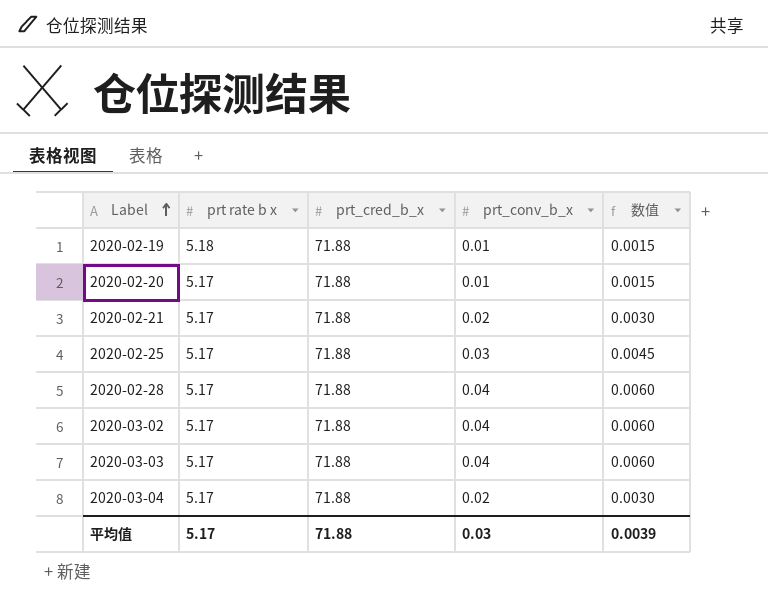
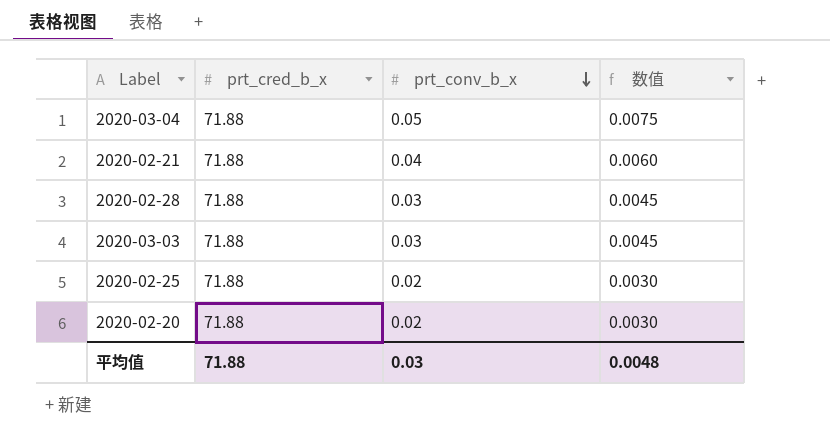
row order: Label ascending -> prt_conv_b_x descending
column prt rate b x | position: 2 -> none
row 2020-02-19: 5.18 | 71.88 | 0.01 | 0.0015 -> none
row 2020-03-02: 5.17 | 71.88 | 0.04 | 0.0060 -> none
2020-03-04 | prt_conv_b_x: 0.02 -> 0.05
2020-03-04 | 数值: 0.0030 -> 0.0075
2020-02-21 | prt_conv_b_x: 0.02 -> 0.04
2020-02-21 | 数值: 0.0030 -> 0.0060
2020-02-28 | prt_conv_b_x: 0.04 -> 0.03
2020-02-28 | 数值: 0.0060 -> 0.0045
2020-03-03 | prt_conv_b_x: 0.04 -> 0.03
2020-03-03 | 数值: 0.0060 -> 0.0045
2020-02-25 | prt_conv_b_x: 0.03 -> 0.02
2020-02-25 | 数值: 0.0045 -> 0.0030
2020-02-20 | prt_conv_b_x: 0.01 -> 0.02
2020-02-20 | 数值: 0.0015 -> 0.0030
平均值 | 数值: 0.0039 -> 0.0048

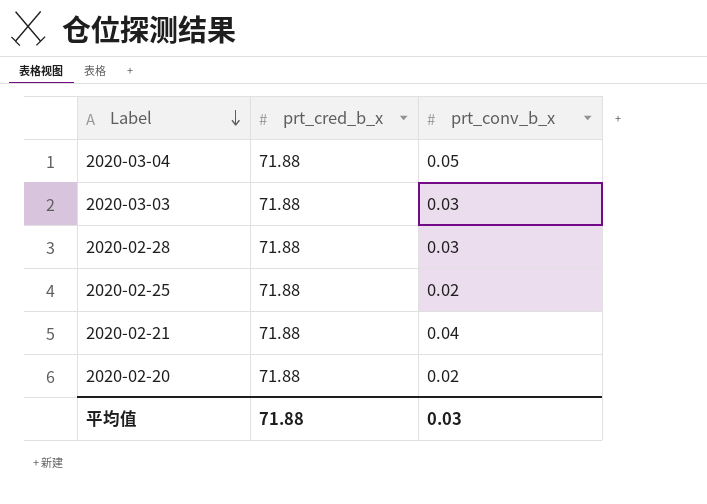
row order: prt_conv_b_x descending -> Label descending
column 数值 | formula: [prt_conv_b_x] * 0.15 -> none

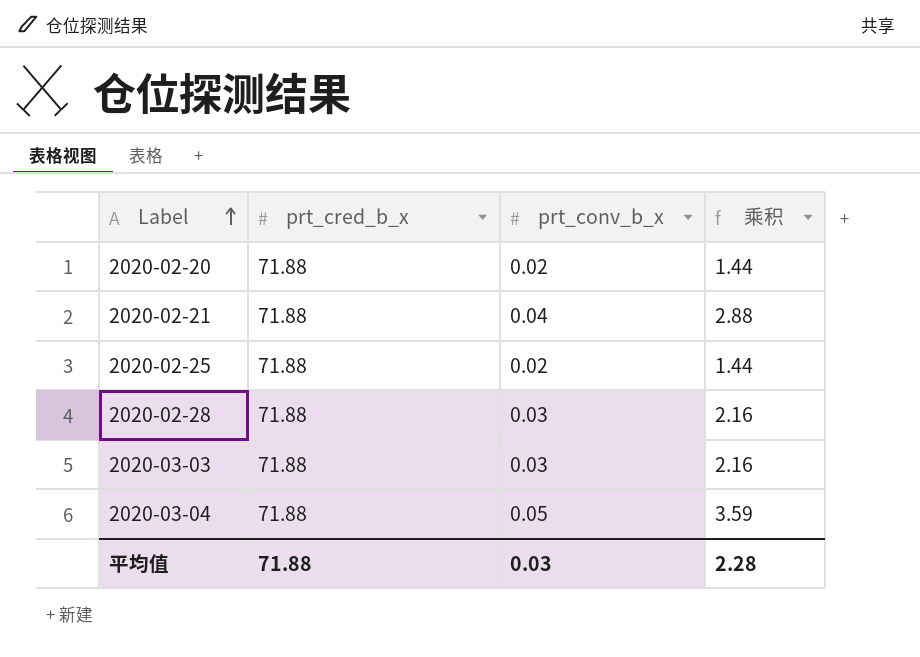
row order: Label descending -> Label ascending
column 乘积 | formula: none -> [prt_cred_b_x] * [prt_conv_b_x]

